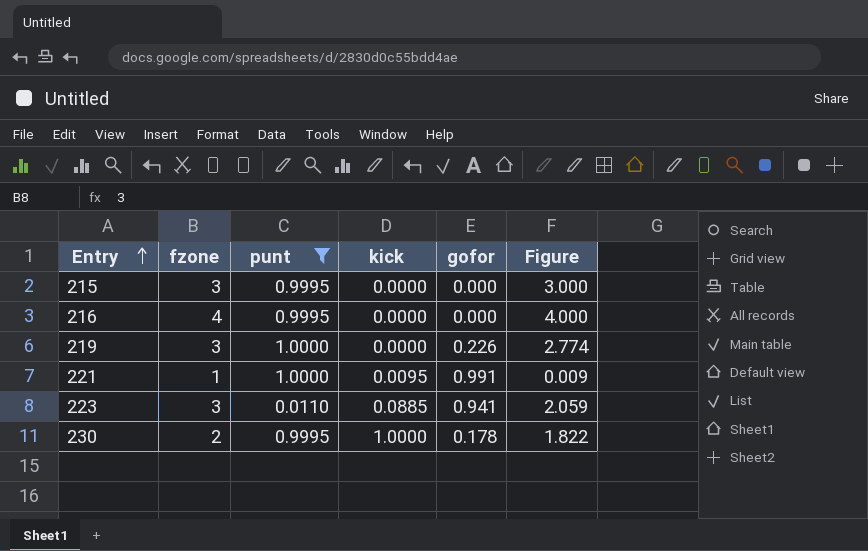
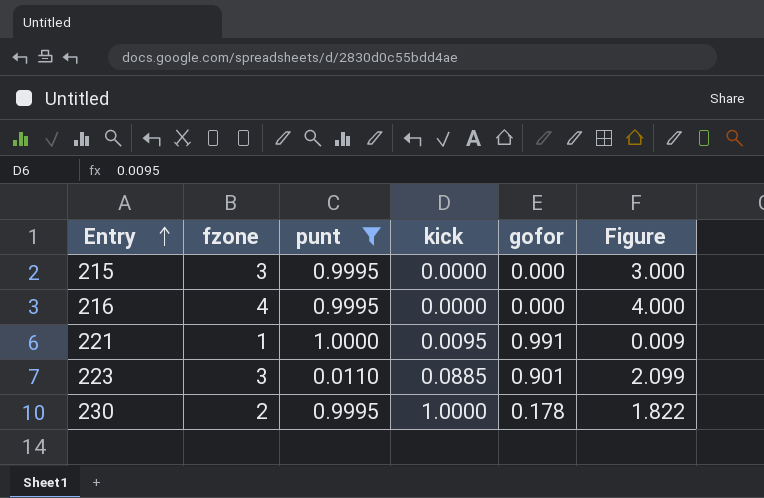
row 219: 3 | 1.0000 | 0.0000 | 0.226 | 2.774 -> none
223 | gofor: 0.941 -> 0.901
223 | Figure: 2.059 -> 2.099

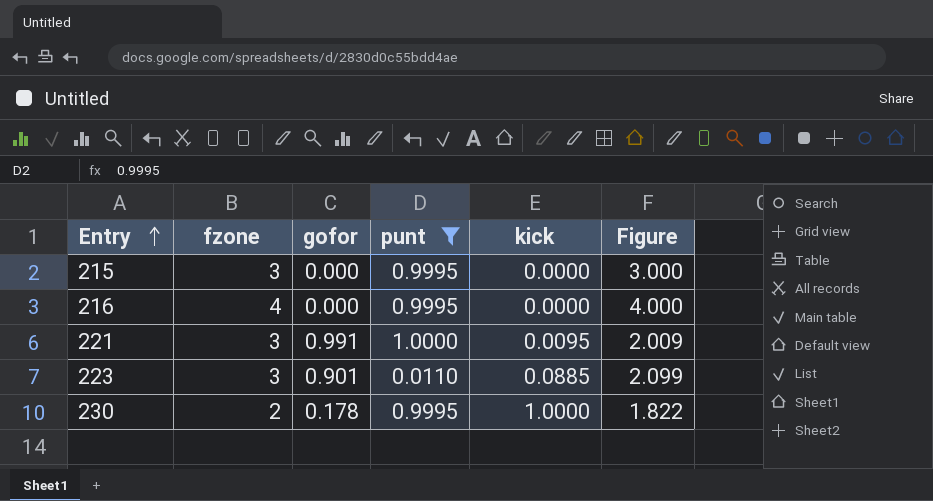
column gofor | position: 5 -> 3
221 | fzone: 1 -> 3
221 | Figure: 0.009 -> 2.009

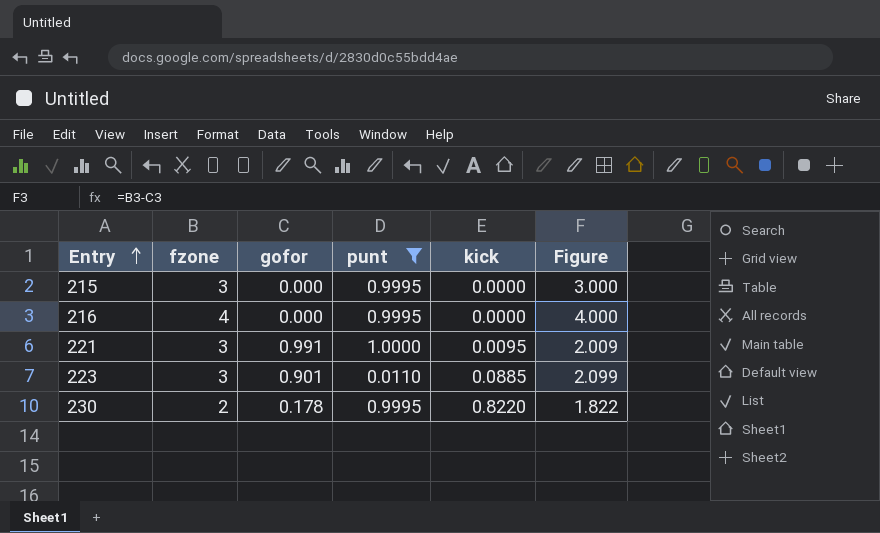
230 | kick: 1.0000 -> 0.8220

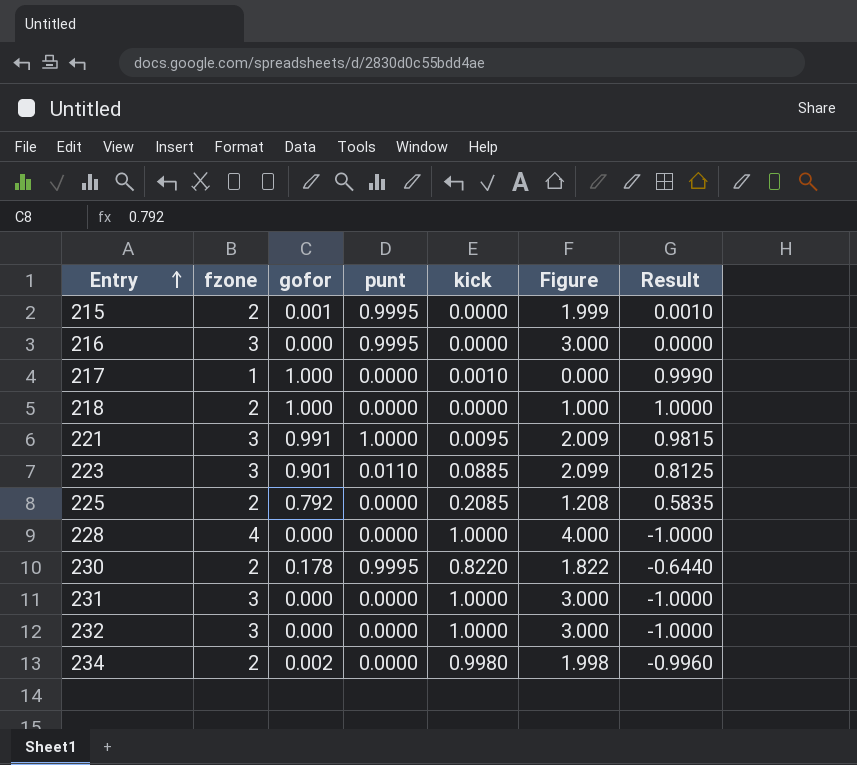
filter: punt != 0.0000 -> none
column Result | formula: none -> [gofor] - [kick]
215 | fzone: 3 -> 2
215 | gofor: 0.000 -> 0.001
215 | Figure: 3.000 -> 1.999
216 | fzone: 4 -> 3
216 | Figure: 4.000 -> 3.000

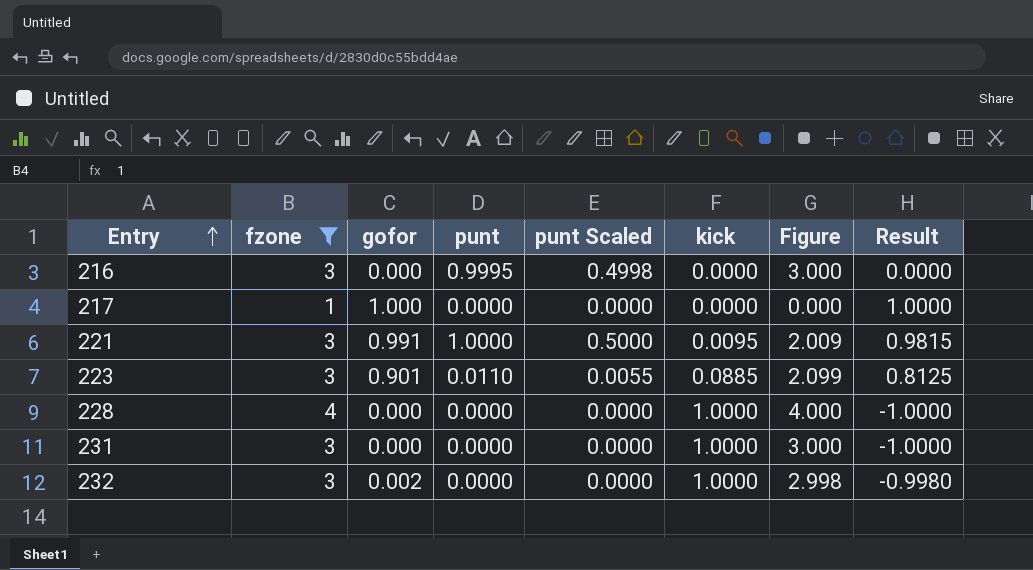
filter: none -> fzone != 2
column punt Scaled | formula: none -> [punt] * 0.5
217 | kick: 0.0010 -> 0.0000
217 | Result: 0.9990 -> 1.0000
232 | gofor: 0.000 -> 0.002
232 | Figure: 3.000 -> 2.998
232 | Result: -1.0000 -> -0.9980

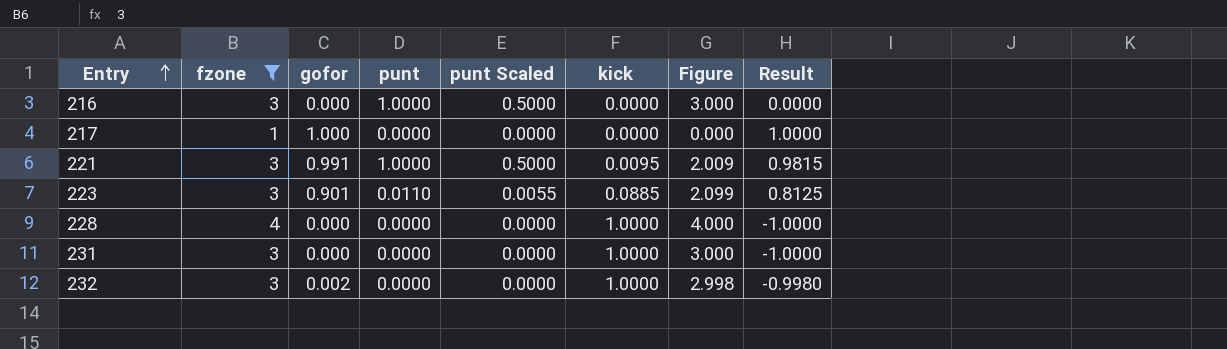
216 | punt: 0.9995 -> 1.0000
216 | punt Scaled: 0.4998 -> 0.5000

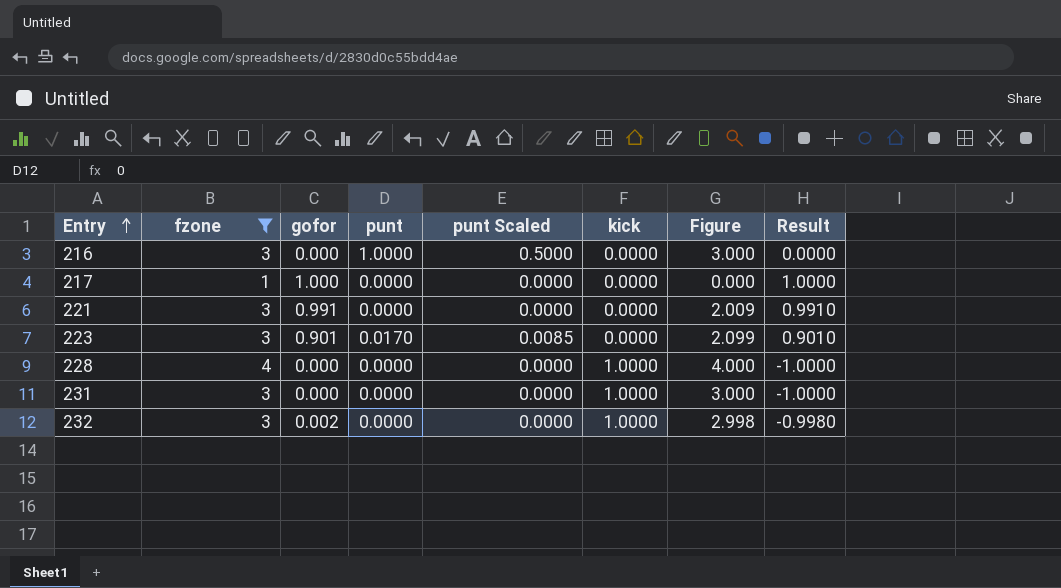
221 | punt: 1.0000 -> 0.0000
221 | punt Scaled: 0.5000 -> 0.0000
221 | kick: 0.0095 -> 0.0000
221 | Result: 0.9815 -> 0.9910
223 | punt: 0.0110 -> 0.0170
223 | punt Scaled: 0.0055 -> 0.0085
223 | kick: 0.0885 -> 0.0000
223 | Result: 0.8125 -> 0.9010

